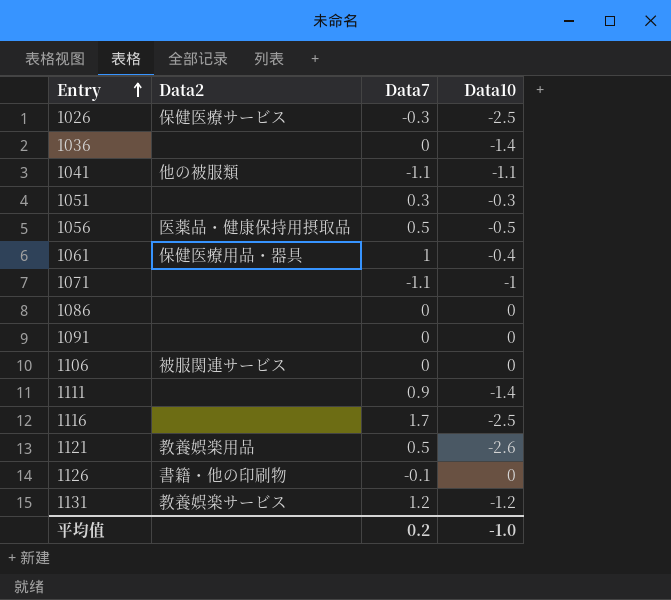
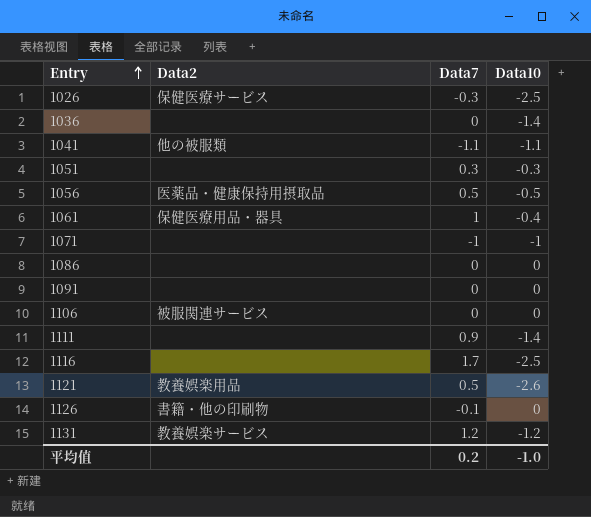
1071 | Data7: -1.1 -> -1

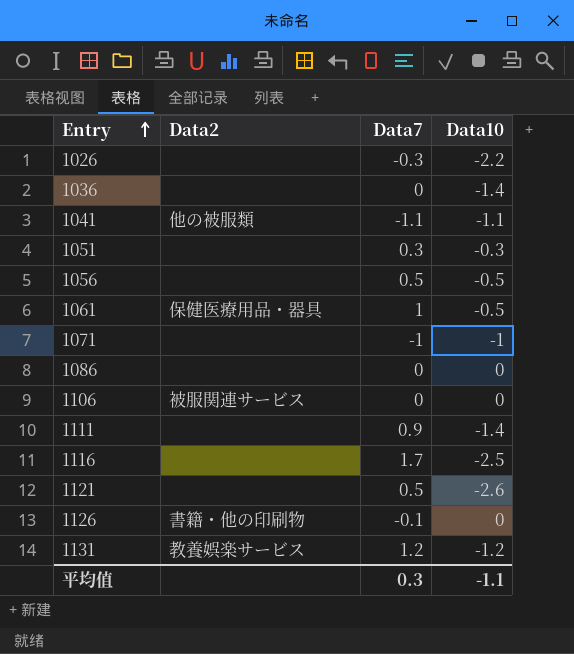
row 1091: none | 0 | 0 -> none
1026 | Data2: 保健医療サービス -> none
1026 | Data10: -2.5 -> -2.2
1056 | Data2: 医薬品・健康保持用摂取品 -> none
1061 | Data10: -0.4 -> -0.5
1121 | Data2: 教養娯楽用品 -> none
平均值 | Data7: 0.2 -> 0.3
平均值 | Data10: -1.0 -> -1.1

